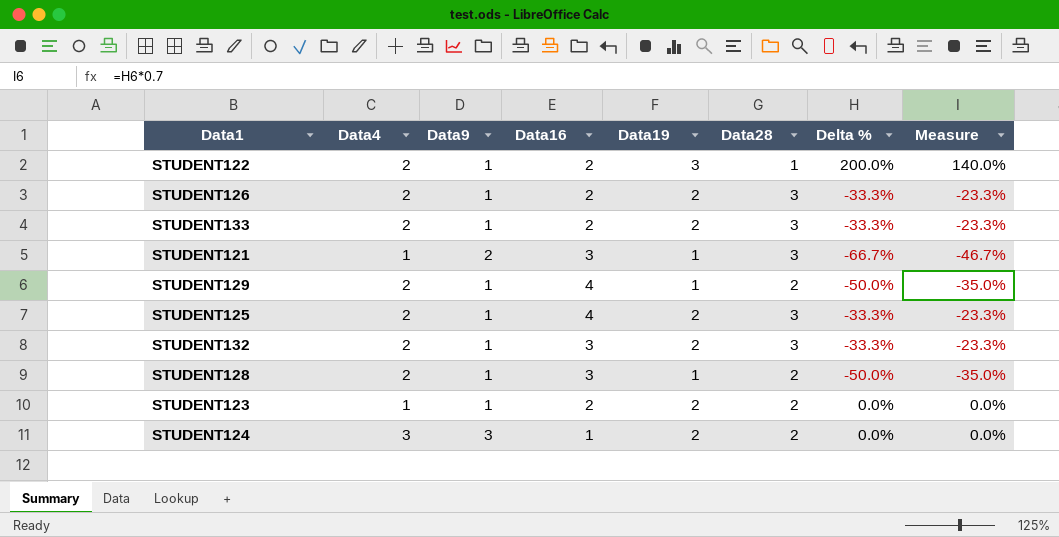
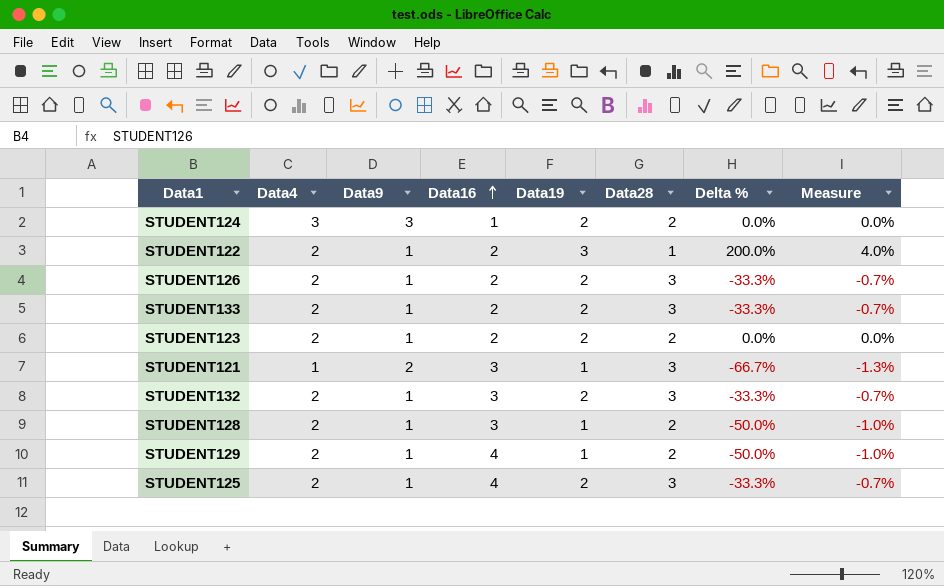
row order: none -> Data16 ascending
column Measure | formula: [Delta %] * 0.7 -> [Delta %] * 0.02
STUDENT123 | Data4: 1 -> 2

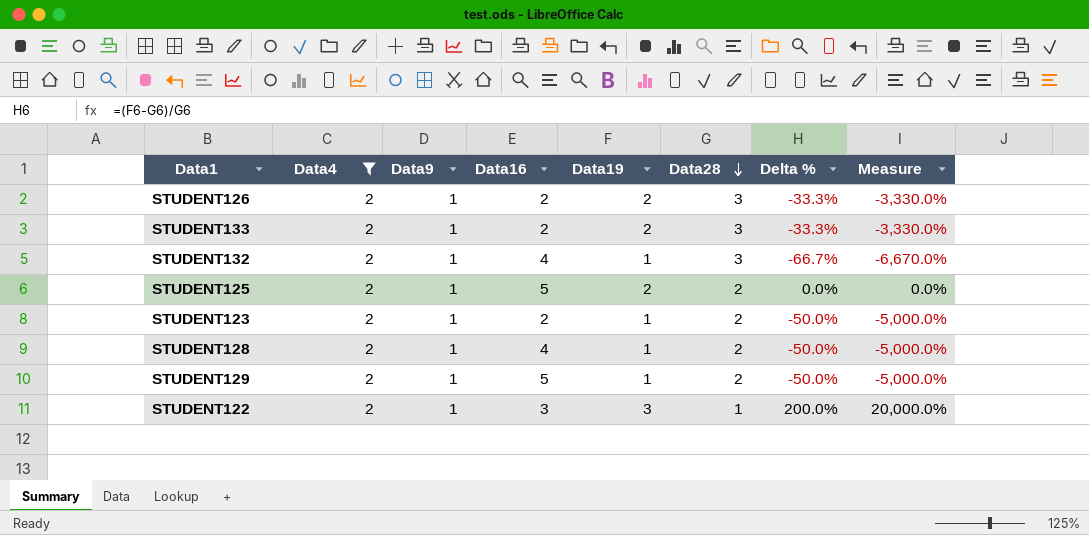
filter: none -> Data4 = 2
row order: Data16 ascending -> Data28 descending
column Measure | formula: [Delta %] * 0.02 -> [Delta %] * 100
STUDENT132 | Data16: 3 -> 4
STUDENT132 | Data19: 2 -> 1
STUDENT132 | Delta %: -33.3% -> -66.7%
STUDENT125 | Data16: 4 -> 5
STUDENT125 | Data28: 3 -> 2
STUDENT125 | Delta %: -33.3% -> 0.0%
STUDENT123 | Data19: 2 -> 1
STUDENT123 | Delta %: 0.0% -> -50.0%
STUDENT128 | Data16: 3 -> 4
STUDENT129 | Data16: 4 -> 5
STUDENT122 | Data16: 2 -> 3

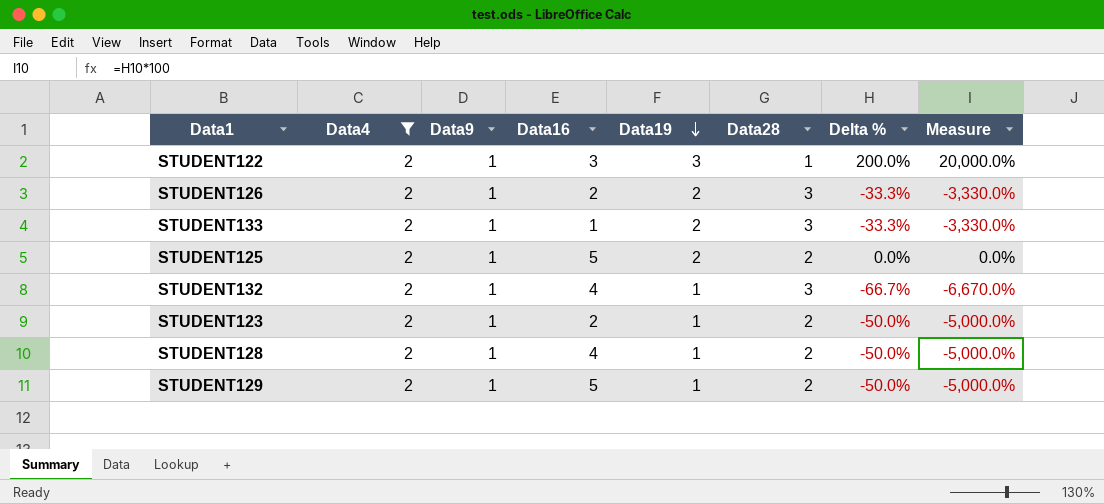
row order: Data28 descending -> Data19 descending
STUDENT133 | Data16: 2 -> 1

